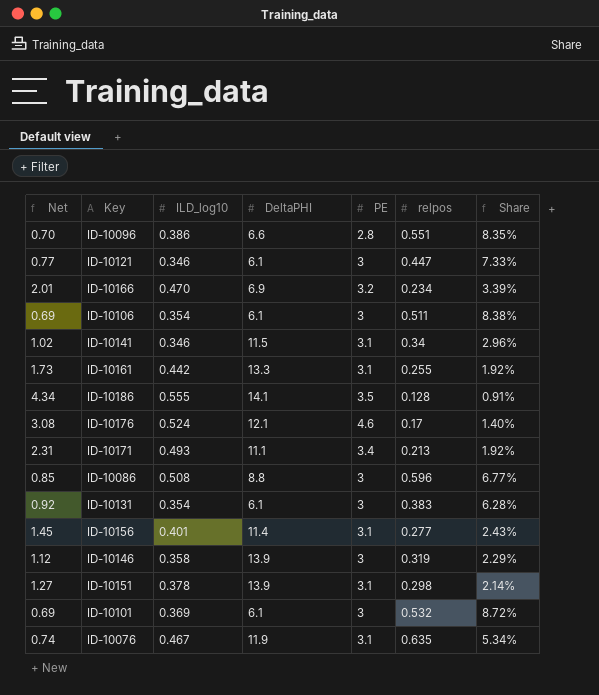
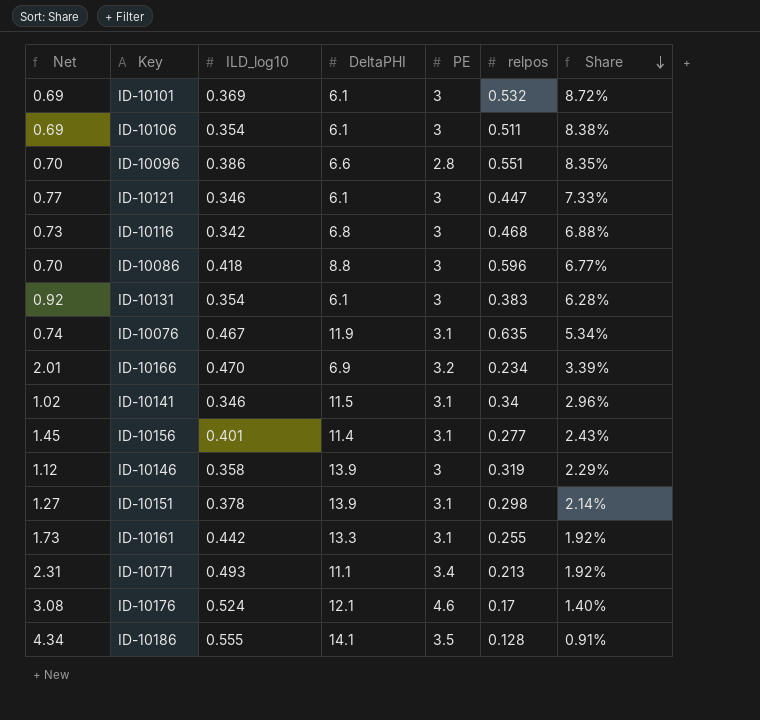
row order: none -> Share descending
row ID-10116: none -> 0.73 | 0.342 | 6.8 | 3 | 0.468 | 6.88%
ID-10086 | Net: 0.85 -> 0.70
ID-10086 | ILD_log10: 0.508 -> 0.418

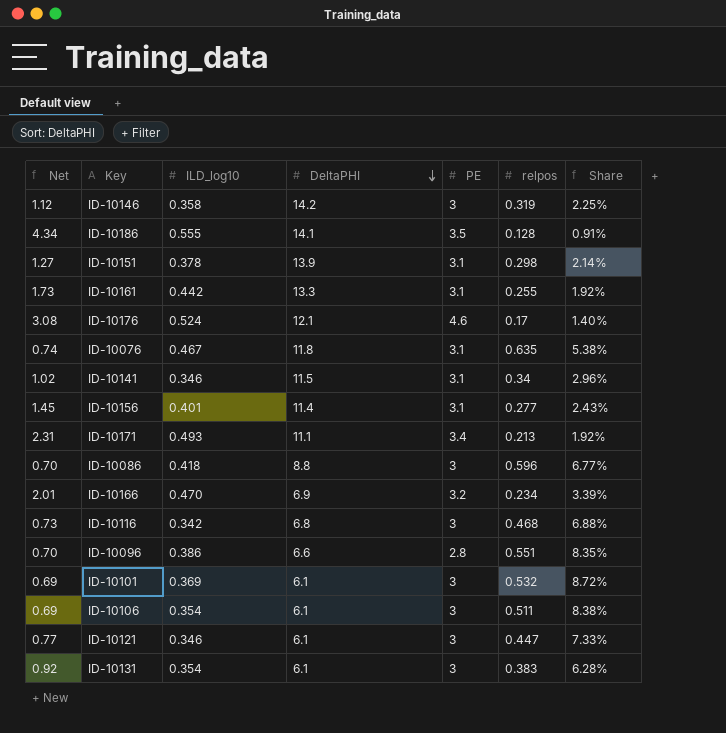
row order: Share descending -> DeltaPHI descending
ID-10146 | DeltaPHI: 13.9 -> 14.2
ID-10146 | Share: 2.29% -> 2.25%
ID-10076 | DeltaPHI: 11.9 -> 11.8
ID-10076 | Share: 5.34% -> 5.38%

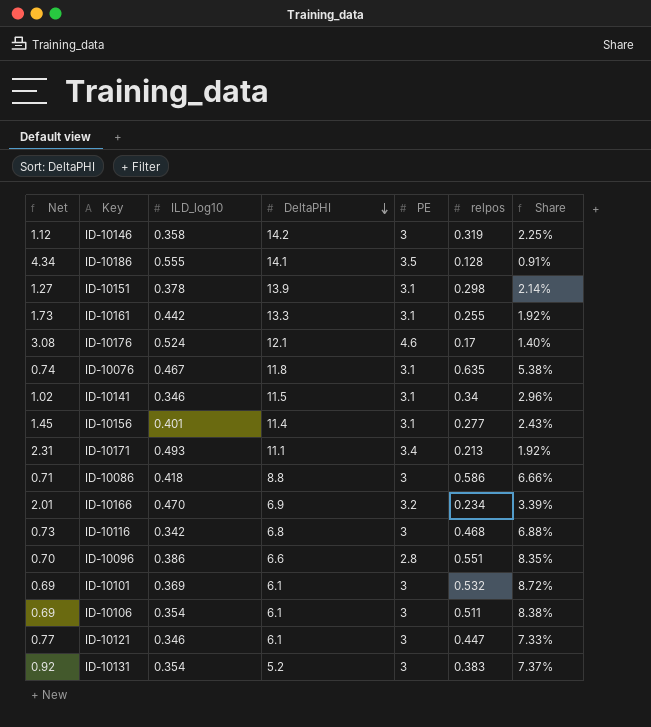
ID-10086 | Net: 0.70 -> 0.71
ID-10086 | relpos: 0.596 -> 0.586
ID-10086 | Share: 6.77% -> 6.66%
ID-10131 | DeltaPHI: 6.1 -> 5.2
ID-10131 | Share: 6.28% -> 7.37%

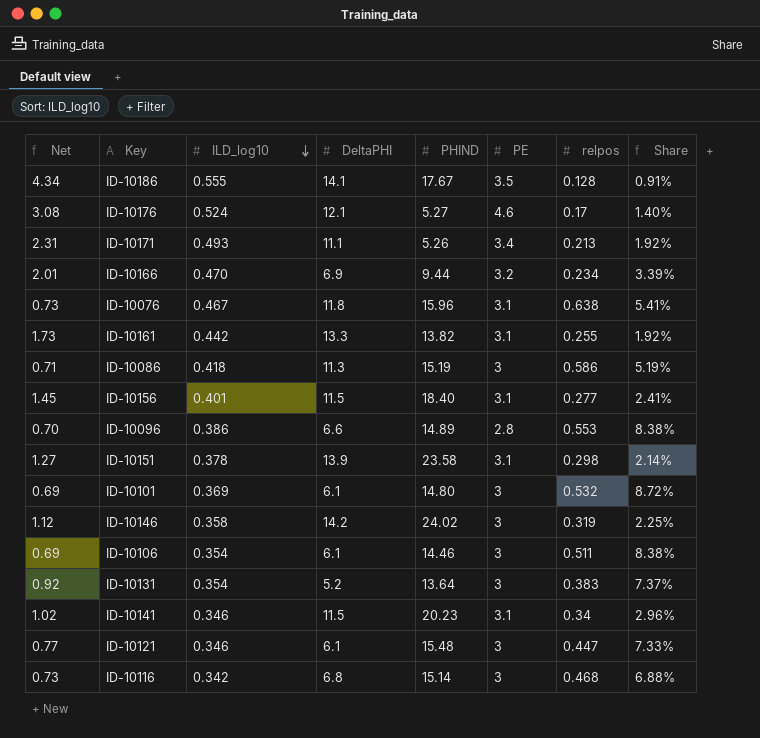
row order: DeltaPHI descending -> ILD_log10 descending
column PHIND | position: none -> 5
ID-10076 | Net: 0.74 -> 0.73
ID-10076 | relpos: 0.635 -> 0.638
ID-10076 | Share: 5.38% -> 5.41%
ID-10086 | DeltaPHI: 8.8 -> 11.3
ID-10086 | Share: 6.66% -> 5.19%
ID-10156 | DeltaPHI: 11.4 -> 11.5
ID-10156 | Share: 2.43% -> 2.41%
ID-10096 | relpos: 0.551 -> 0.553
ID-10096 | Share: 8.35% -> 8.38%

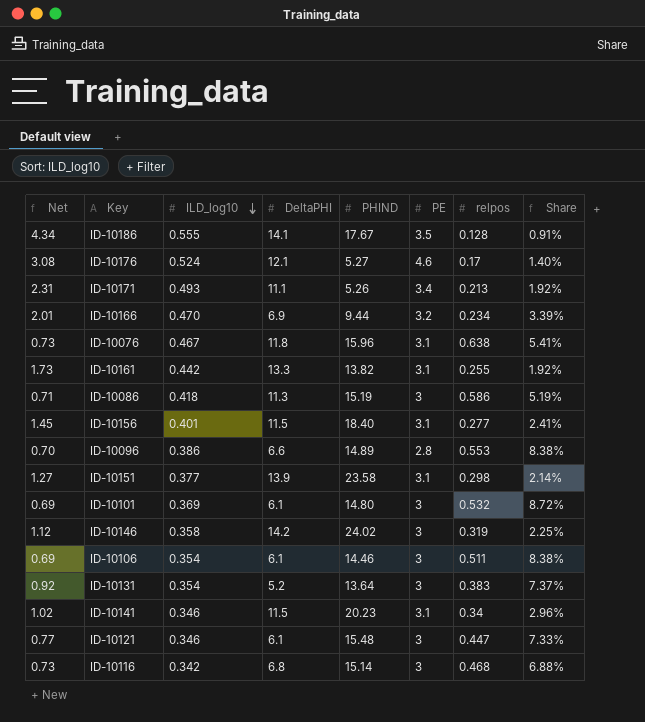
ID-10151 | ILD_log10: 0.378 -> 0.377

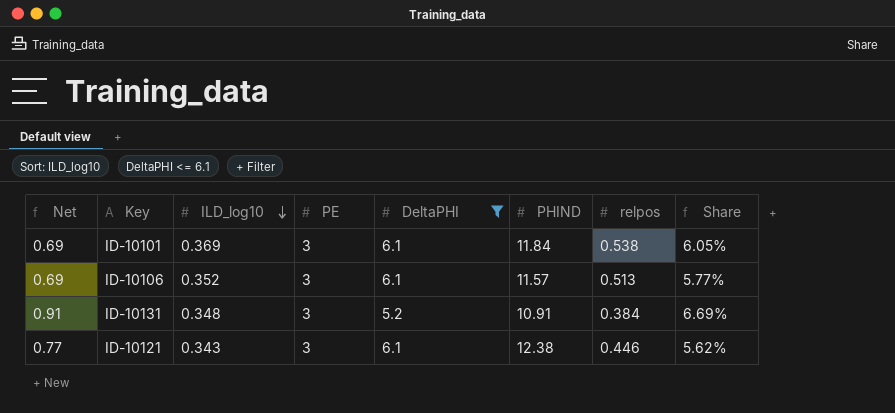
filter: none -> DeltaPHI <= 6.1
column PE | position: 6 -> 4
column Share | formula: [relpos] / [DeltaPHI] -> [ILD_log10] / [DeltaPHI]
ID-10101 | PHIND: 14.80 -> 11.84
ID-10101 | relpos: 0.532 -> 0.538
ID-10106 | ILD_log10: 0.354 -> 0.352
ID-10106 | PHIND: 14.46 -> 11.57
ID-10106 | relpos: 0.511 -> 0.513
ID-10131 | Net: 0.92 -> 0.91
ID-10131 | ILD_log10: 0.354 -> 0.348
ID-10131 | PHIND: 13.64 -> 10.91
ID-10131 | relpos: 0.383 -> 0.384
ID-10121 | ILD_log10: 0.346 -> 0.343
ID-10121 | PHIND: 15.48 -> 12.38
ID-10121 | relpos: 0.447 -> 0.446

